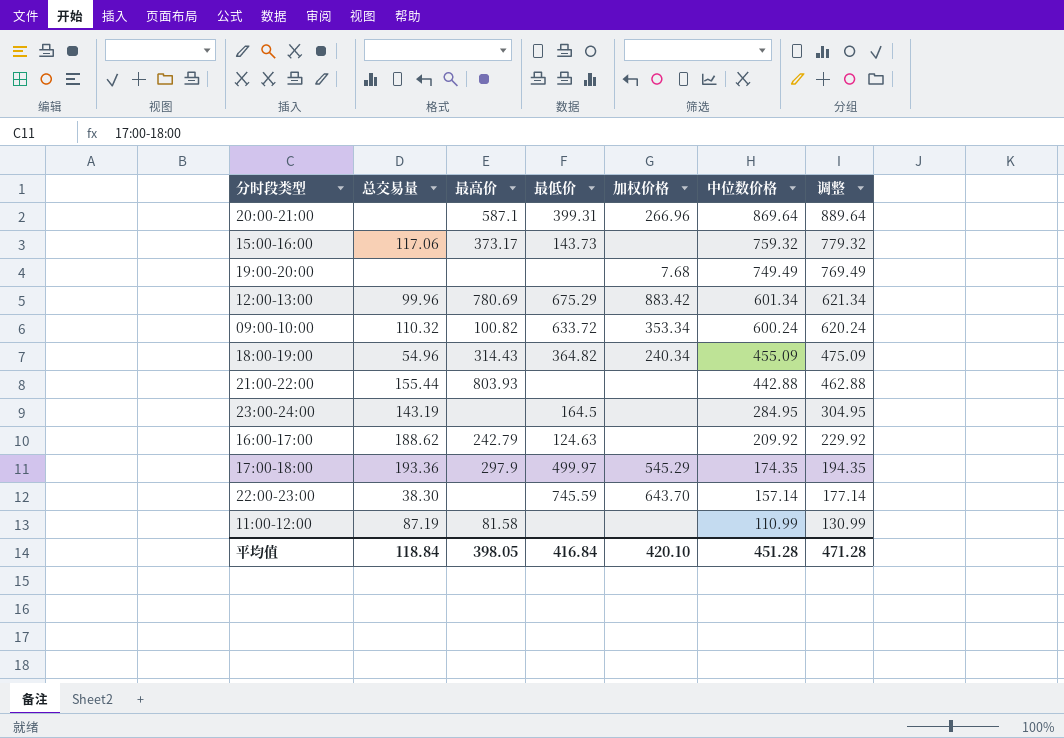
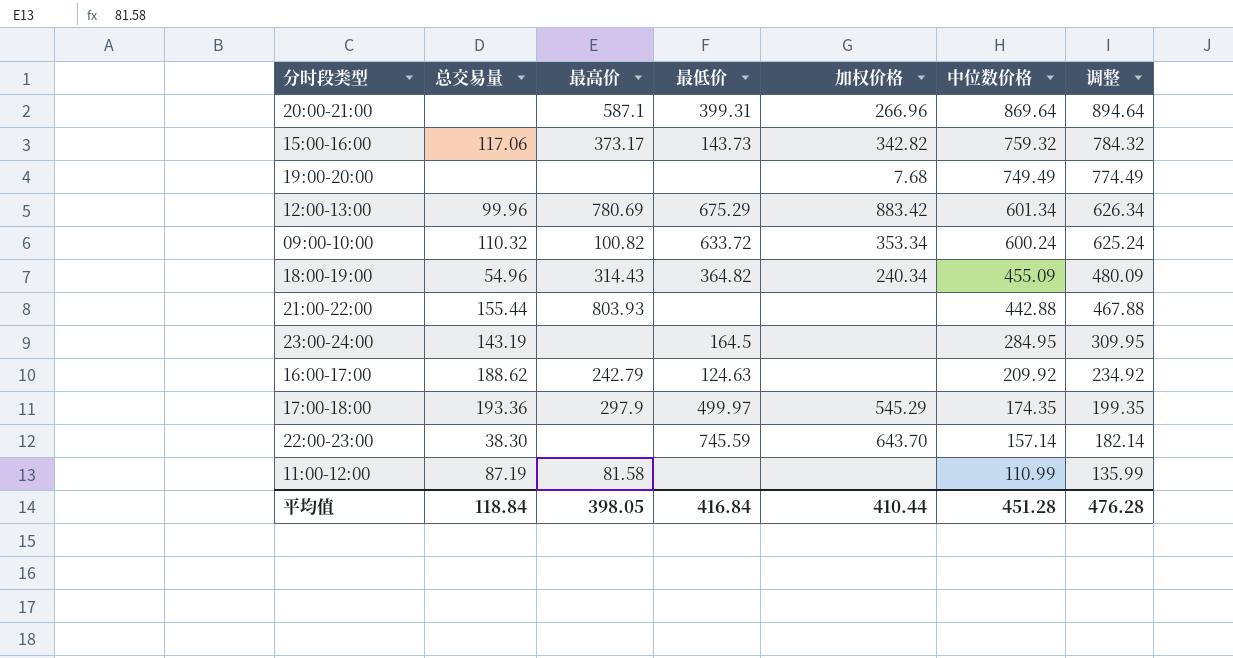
column 调整 | formula: [中位数价格] + 20 -> [中位数价格] + 25
15:00-16:00 | 加权价格: none -> 342.82
平均值 | 加权价格: 420.10 -> 410.44
平均值 | 调整: 471.28 -> 476.28

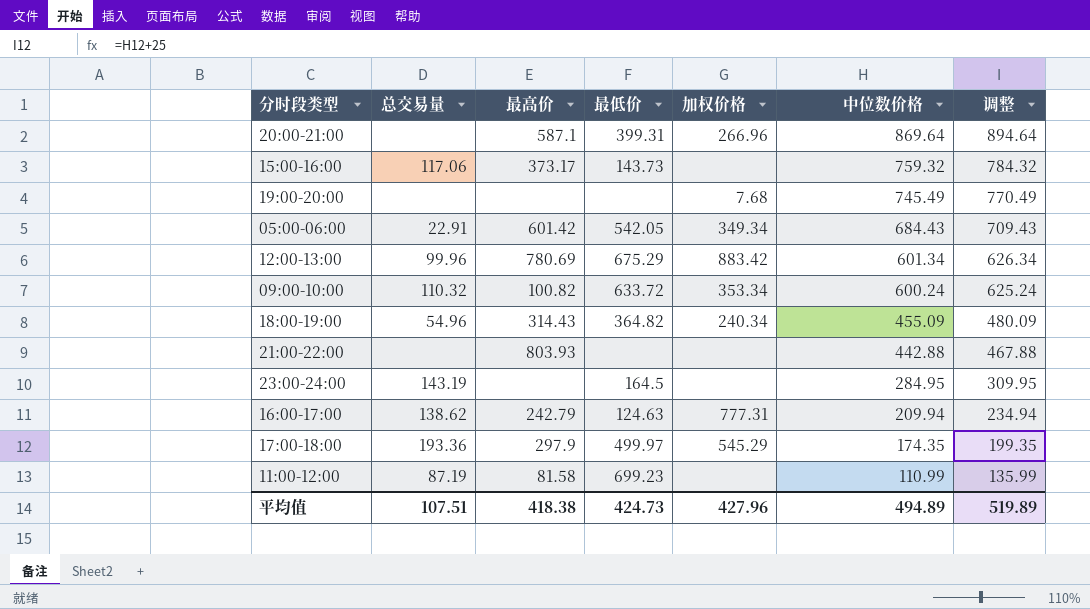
row 22:00-23:00: 38.30 | none | 745.59 | 643.70 | 157.14 | 182.14 -> none
15:00-16:00 | 加权价格: 342.82 -> none
19:00-20:00 | 中位数价格: 749.49 -> 745.49
19:00-20:00 | 调整: 774.49 -> 770.49
row 05:00-06:00: none -> 22.91 | 601.42 | 542.05 | 349.34 | 684.43 | 709.43
21:00-22:00 | 总交易量: 155.44 -> none
16:00-17:00 | 总交易量: 188.62 -> 138.62
16:00-17:00 | 加权价格: none -> 777.31
16:00-17:00 | 中位数价格: 209.92 -> 209.94
16:00-17:00 | 调整: 234.92 -> 234.94
11:00-12:00 | 最低价: none -> 699.23
平均值 | 总交易量: 118.84 -> 107.51
平均值 | 最高价: 398.05 -> 418.38
平均值 | 最低价: 416.84 -> 424.73
平均值 | 加权价格: 410.44 -> 427.96
平均值 | 中位数价格: 451.28 -> 494.89
平均值 | 调整: 476.28 -> 519.89

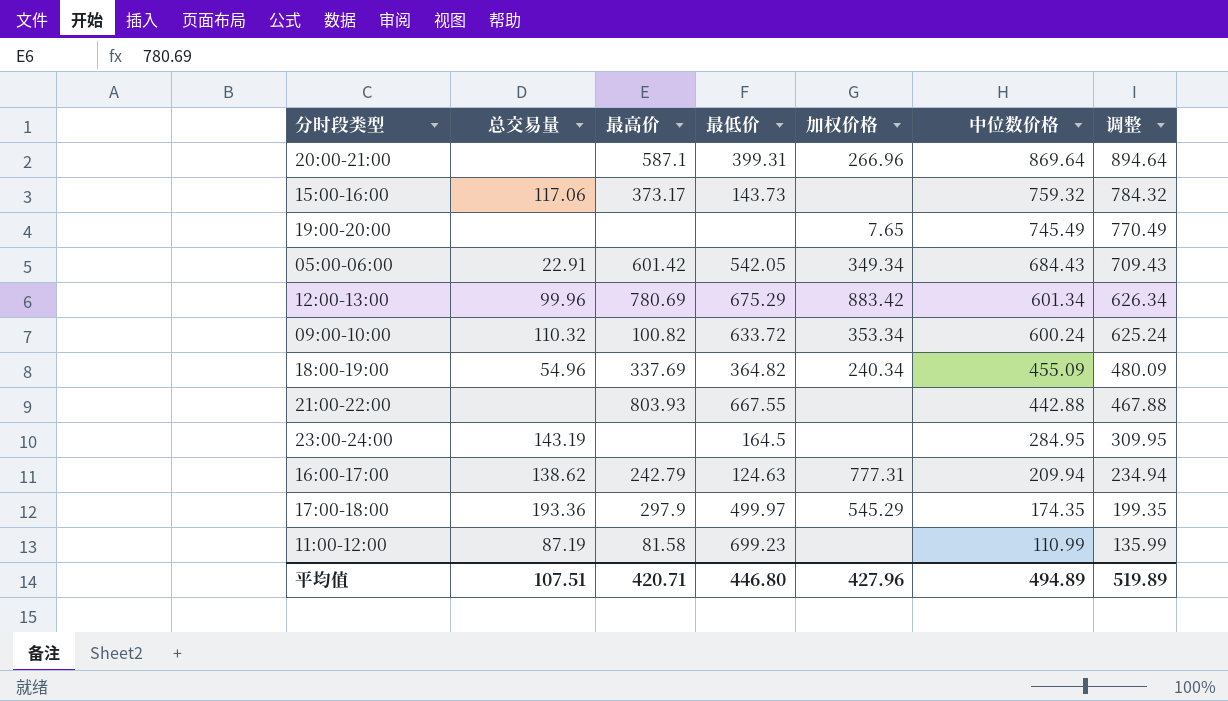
19:00-20:00 | 加权价格: 7.68 -> 7.65
18:00-19:00 | 最高价: 314.43 -> 337.69
21:00-22:00 | 最低价: none -> 667.55
平均值 | 最高价: 418.38 -> 420.71
平均值 | 最低价: 424.73 -> 446.80

